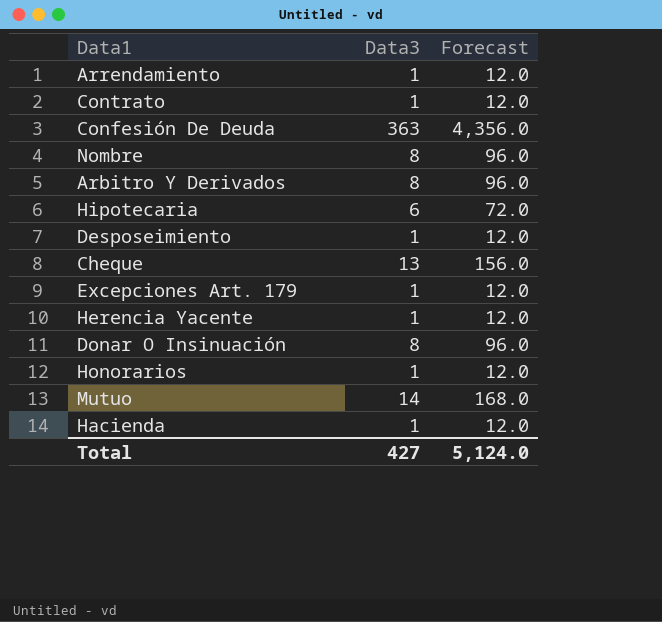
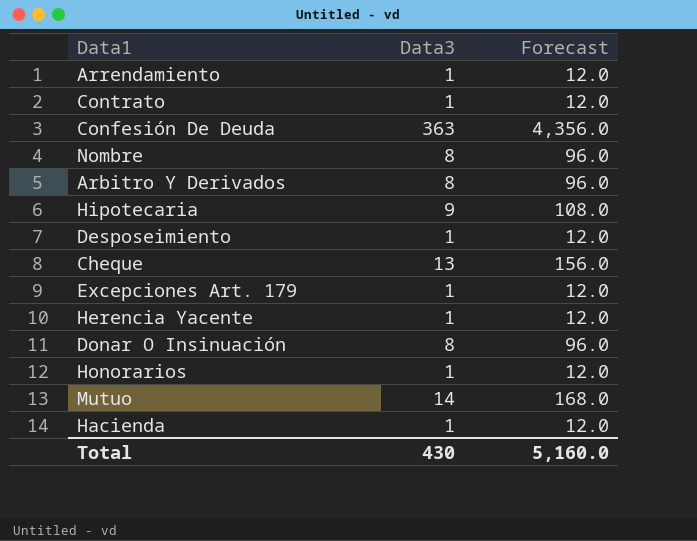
Hipotecaria | Data3: 6 -> 9
Hipotecaria | Forecast: 72.0 -> 108.0
Total | Data3: 427 -> 430
Total | Forecast: 5,124.0 -> 5,160.0

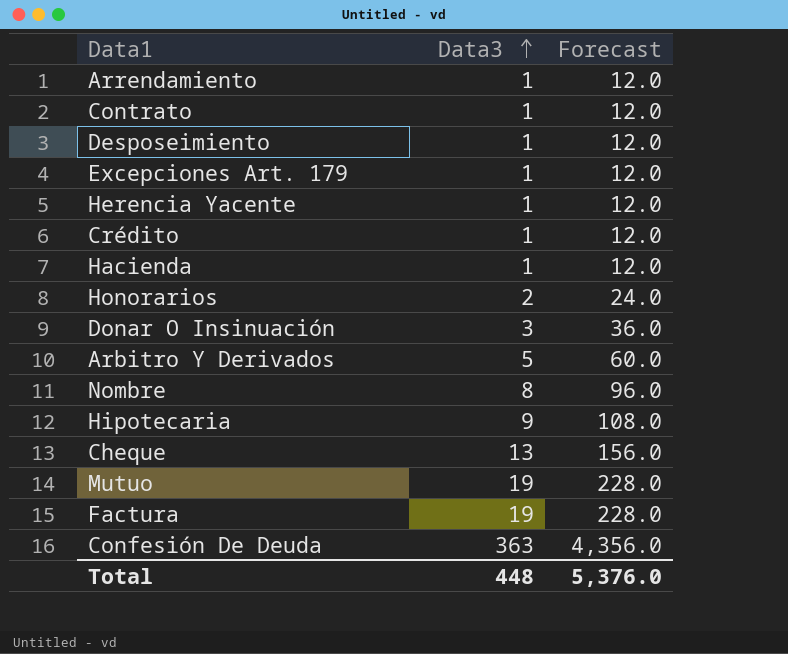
row order: none -> Data3 ascending
row Crédito: none -> 1 | 12.0
Honorarios | Data3: 1 -> 2
Honorarios | Forecast: 12.0 -> 24.0
Donar O Insinuación | Data3: 8 -> 3
Donar O Insinuación | Forecast: 96.0 -> 36.0
Arbitro Y Derivados | Data3: 8 -> 5
Arbitro Y Derivados | Forecast: 96.0 -> 60.0
Mutuo | Data3: 14 -> 19
Mutuo | Forecast: 168.0 -> 228.0
row Factura: none -> 19 | 228.0
Total | Data3: 430 -> 448
Total | Forecast: 5,160.0 -> 5,376.0

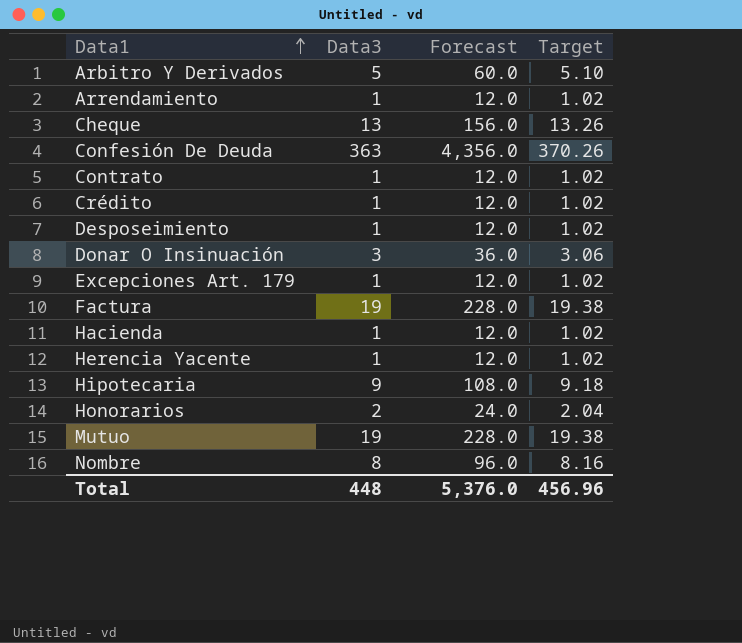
row order: Data3 ascending -> Data1 ascending
column Target | formula: none -> [Data3] * 1.02

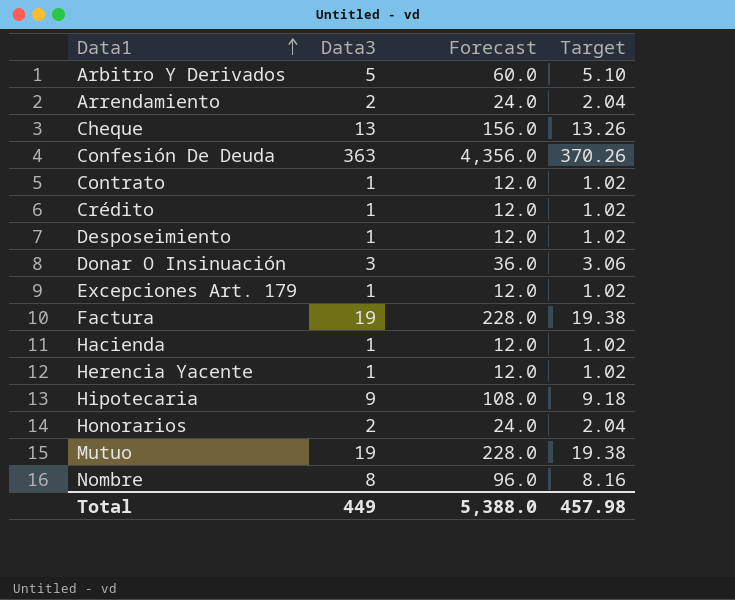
Arrendamiento | Data3: 1 -> 2
Arrendamiento | Forecast: 12.0 -> 24.0
Arrendamiento | Target: 1.02 -> 2.04
Total | Data3: 448 -> 449
Total | Forecast: 5,376.0 -> 5,388.0
Total | Target: 456.96 -> 457.98

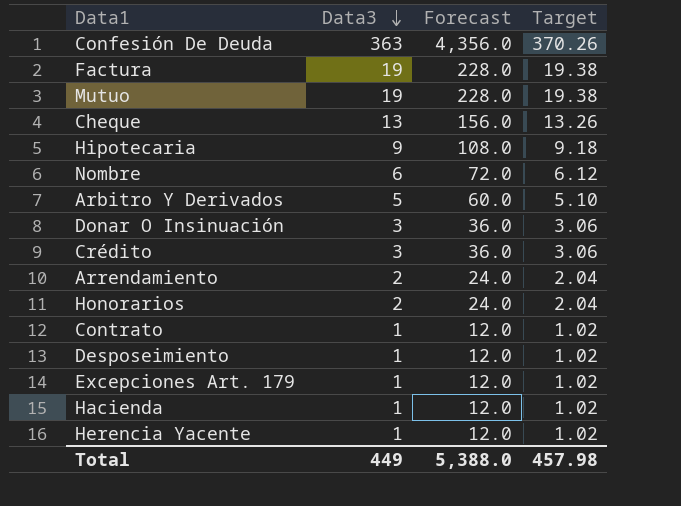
row order: Data1 ascending -> Data3 descending
Nombre | Data3: 8 -> 6
Nombre | Forecast: 96.0 -> 72.0
Nombre | Target: 8.16 -> 6.12
Crédito | Data3: 1 -> 3
Crédito | Forecast: 12.0 -> 36.0
Crédito | Target: 1.02 -> 3.06

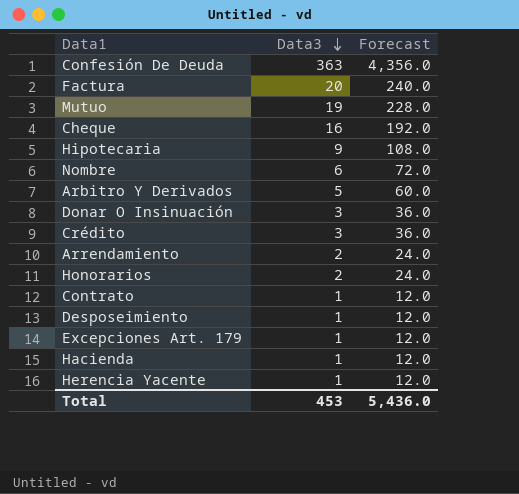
column Target | formula: [Data3] * 1.02 -> none
Factura | Data3: 19 -> 20
Factura | Forecast: 228.0 -> 240.0
Cheque | Data3: 13 -> 16
Cheque | Forecast: 156.0 -> 192.0
Total | Data3: 449 -> 453
Total | Forecast: 5,388.0 -> 5,436.0

